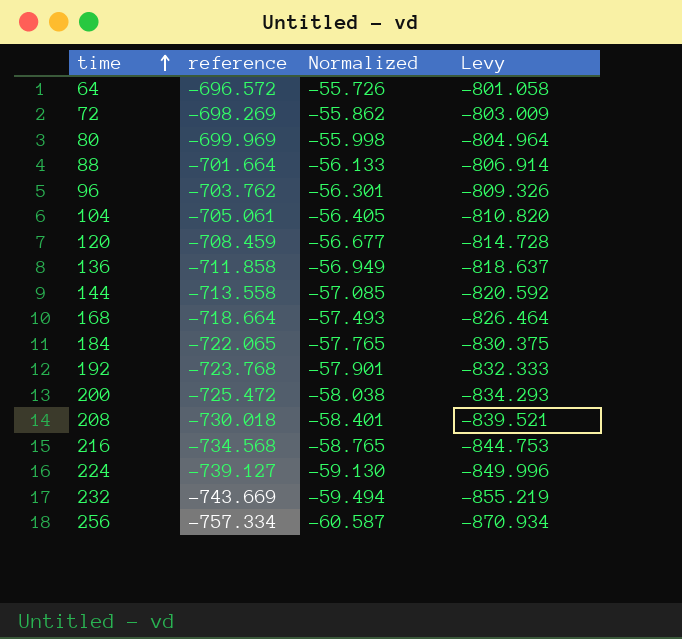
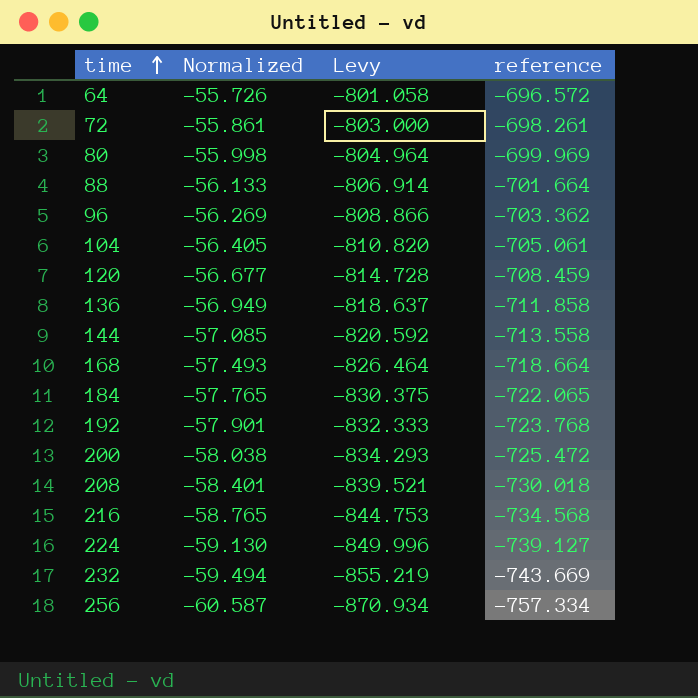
column reference | position: 2 -> 4
72 | Normalized: -55.862 -> -55.861
72 | Levy: -803.009 -> -803.000
72 | reference: -698.269 -> -698.261
96 | Normalized: -56.301 -> -56.269
96 | Levy: -809.326 -> -808.866
96 | reference: -703.762 -> -703.362

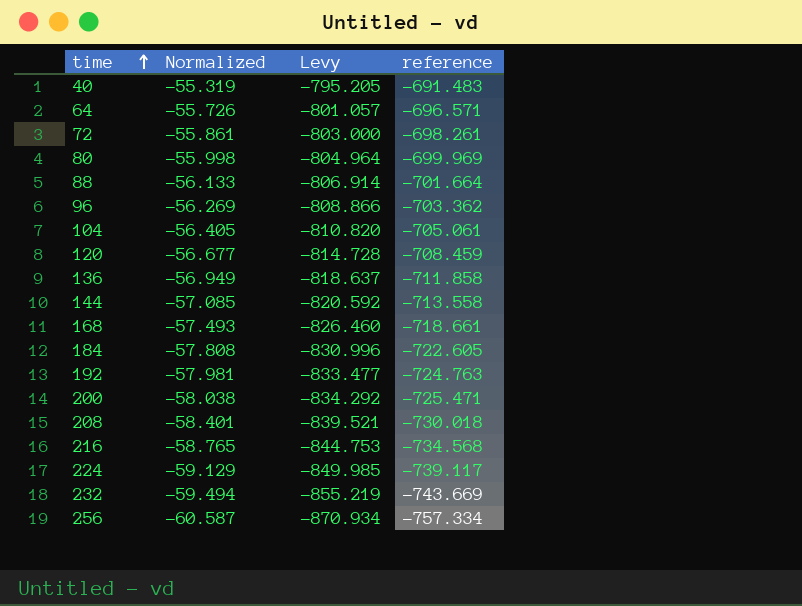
row 40: none -> -55.319 | -795.205 | -691.483
64 | Levy: -801.058 -> -801.057
64 | reference: -696.572 -> -696.571
168 | Levy: -826.464 -> -826.460
168 | reference: -718.664 -> -718.661
184 | Normalized: -57.765 -> -57.808
184 | Levy: -830.375 -> -830.996
184 | reference: -722.065 -> -722.605
192 | Normalized: -57.901 -> -57.981
192 | Levy: -832.333 -> -833.477
192 | reference: -723.768 -> -724.763
200 | Levy: -834.293 -> -834.292
200 | reference: -725.472 -> -725.471
224 | Normalized: -59.130 -> -59.129
224 | Levy: -849.996 -> -849.985
224 | reference: -739.127 -> -739.117

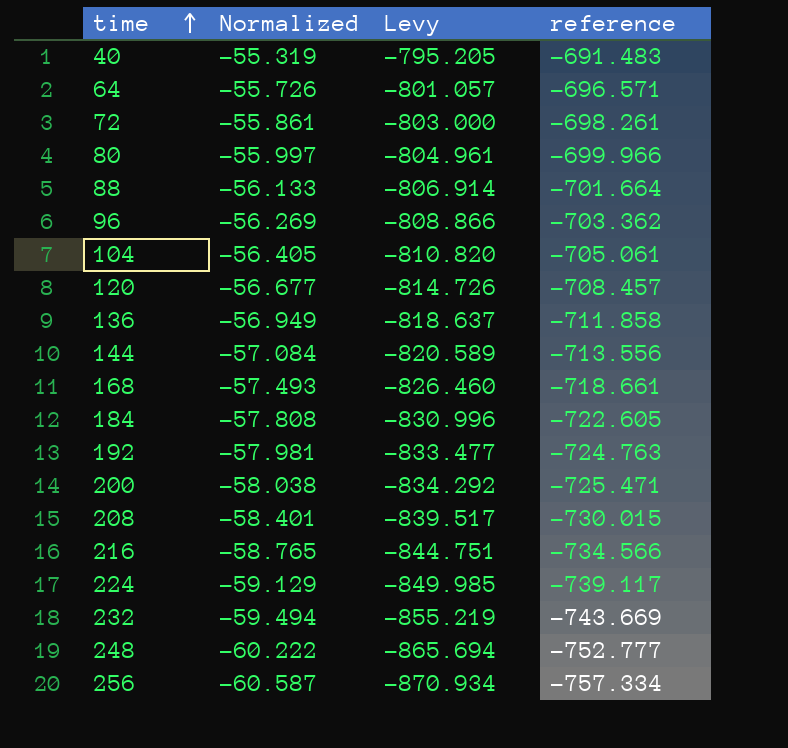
80 | Normalized: -55.998 -> -55.997
80 | Levy: -804.964 -> -804.961
80 | reference: -699.969 -> -699.966
120 | Levy: -814.728 -> -814.726
120 | reference: -708.459 -> -708.457
144 | Normalized: -57.085 -> -57.084
144 | Levy: -820.592 -> -820.589
144 | reference: -713.558 -> -713.556
208 | Levy: -839.521 -> -839.517
208 | reference: -730.018 -> -730.015
216 | Levy: -844.753 -> -844.751
216 | reference: -734.568 -> -734.566
row 248: none -> -60.222 | -865.694 | -752.777

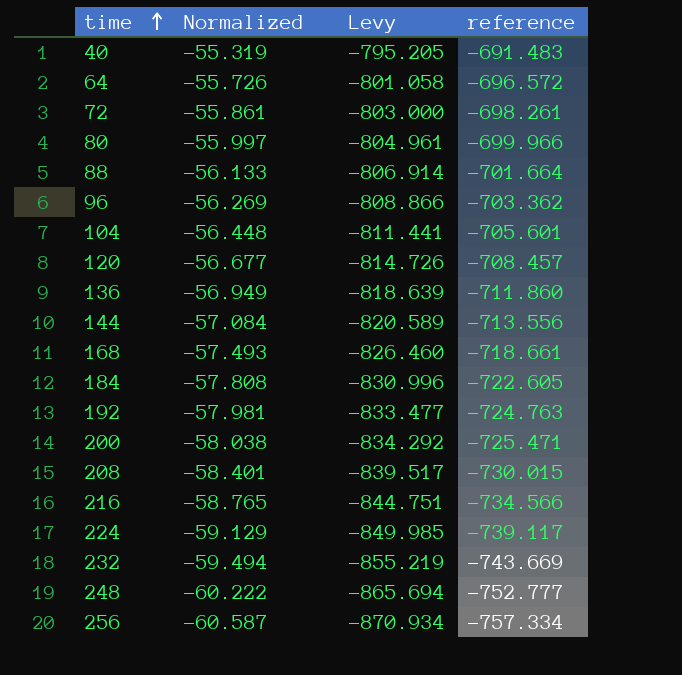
64 | Levy: -801.057 -> -801.058
64 | reference: -696.571 -> -696.572
104 | Normalized: -56.405 -> -56.448
104 | Levy: -810.820 -> -811.441
104 | reference: -705.061 -> -705.601
136 | Levy: -818.637 -> -818.639
136 | reference: -711.858 -> -711.860

